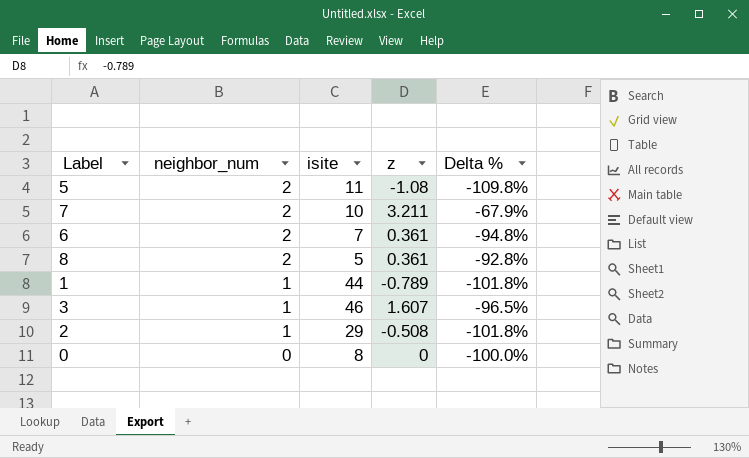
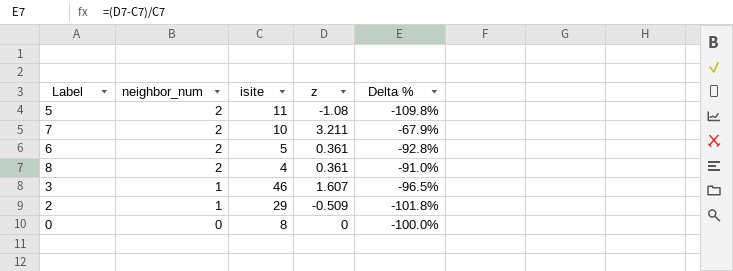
row 1: 1 | 44 | -0.789 | -101.8% -> none
6 | isite: 7 -> 5
6 | Delta %: -94.8% -> -92.8%
8 | isite: 5 -> 4
8 | Delta %: -92.8% -> -91.0%
2 | z: -0.508 -> -0.509

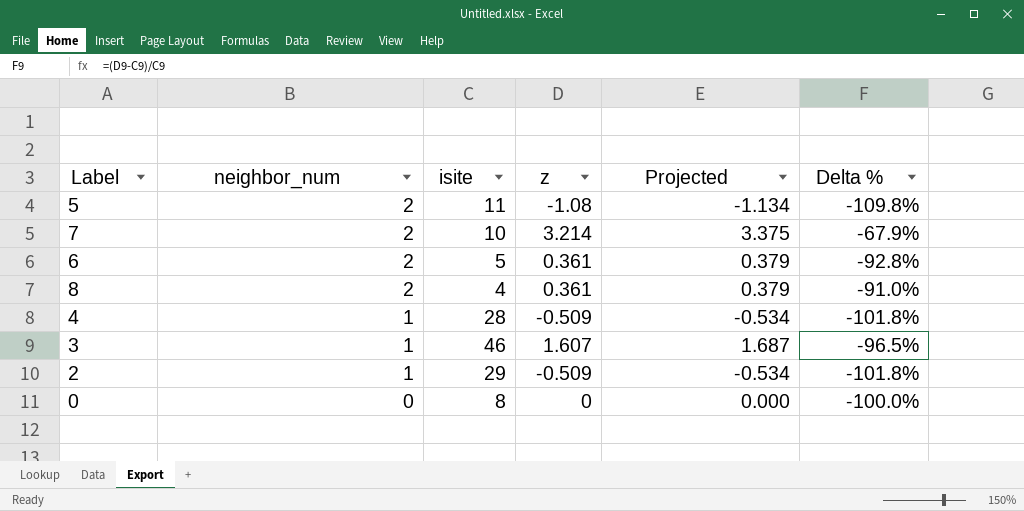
column Projected | formula: none -> [z] * 1.05
7 | z: 3.211 -> 3.214
row 4: none -> 1 | 28 | -0.509 | -0.534 | -101.8%

